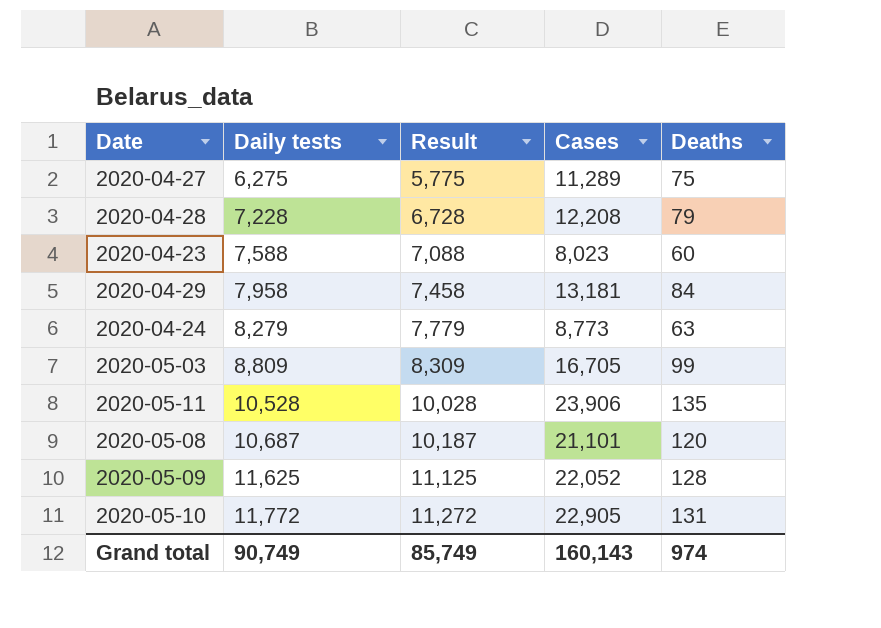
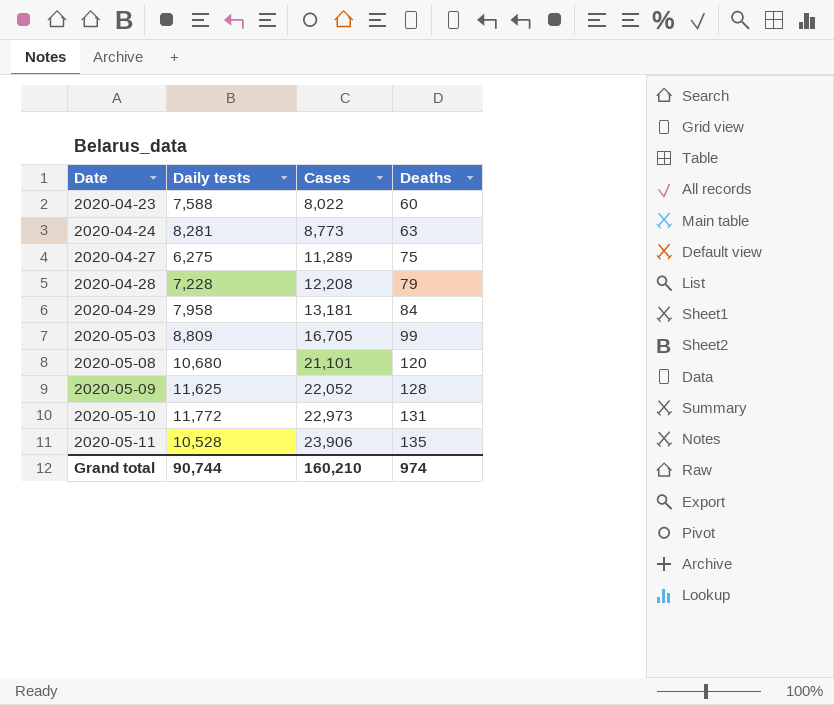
row order: Daily tests ascending -> Date ascending
column Result | formula: [Daily tests] - 500 -> none
2020-04-23 | Cases: 8,023 -> 8,022
2020-04-24 | Daily tests: 8,279 -> 8,281
2020-05-08 | Daily tests: 10,687 -> 10,680
2020-05-10 | Cases: 22,905 -> 22,973
Grand total | Daily tests: 90,749 -> 90,744
Grand total | Cases: 160,143 -> 160,210

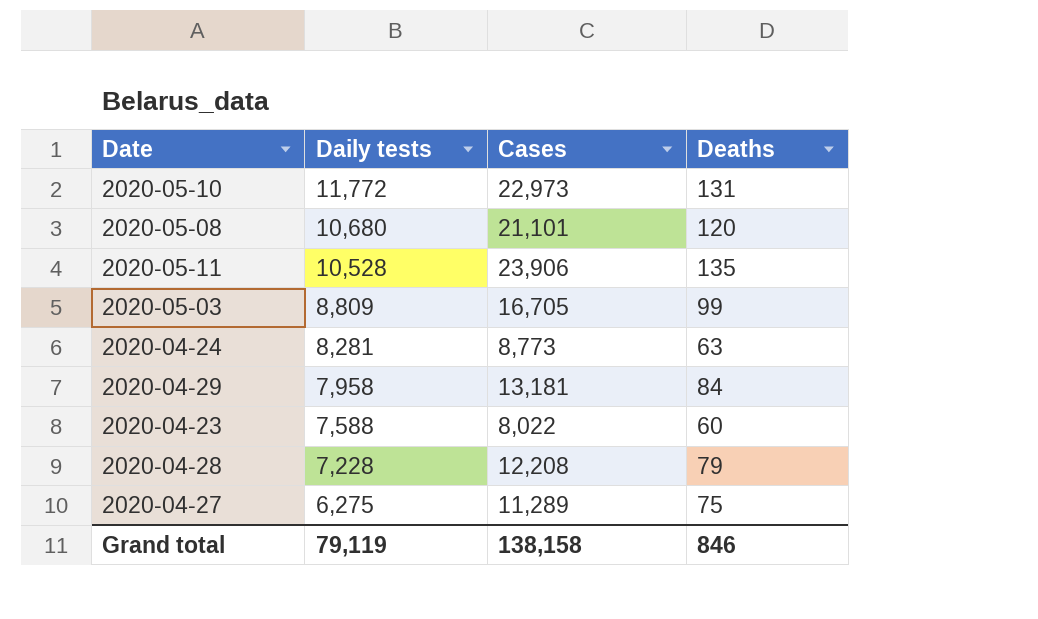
row order: Date ascending -> Daily tests descending
row 2020-05-09: 11,625 | 22,052 | 128 -> none
Grand total | Daily tests: 90,744 -> 79,119
Grand total | Cases: 160,210 -> 138,158
Grand total | Deaths: 974 -> 846

